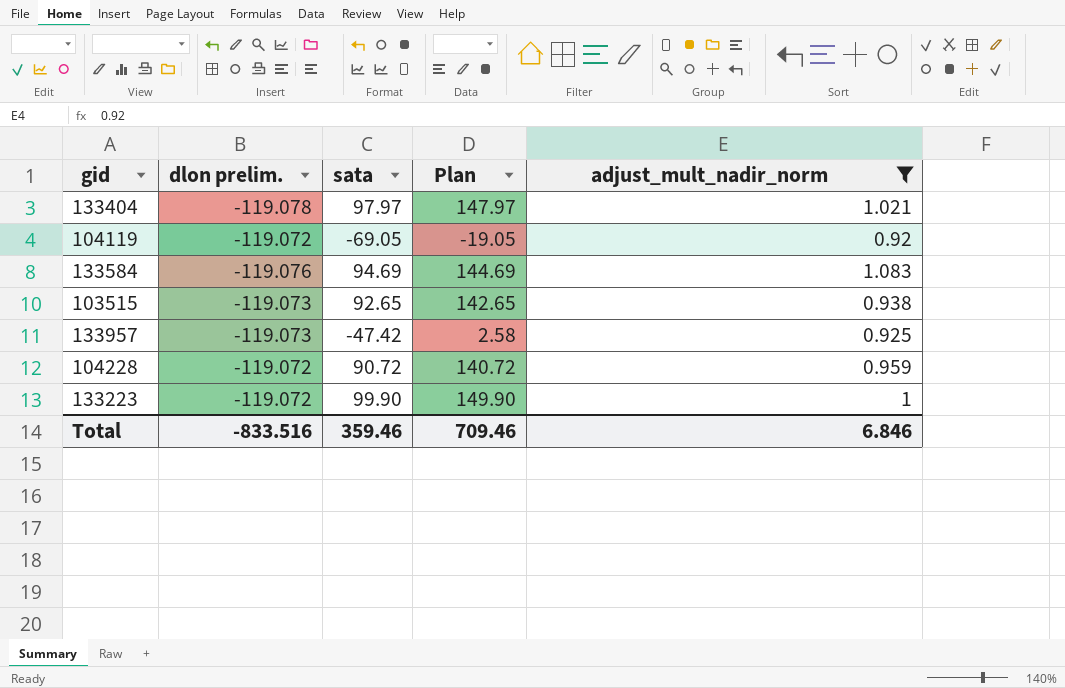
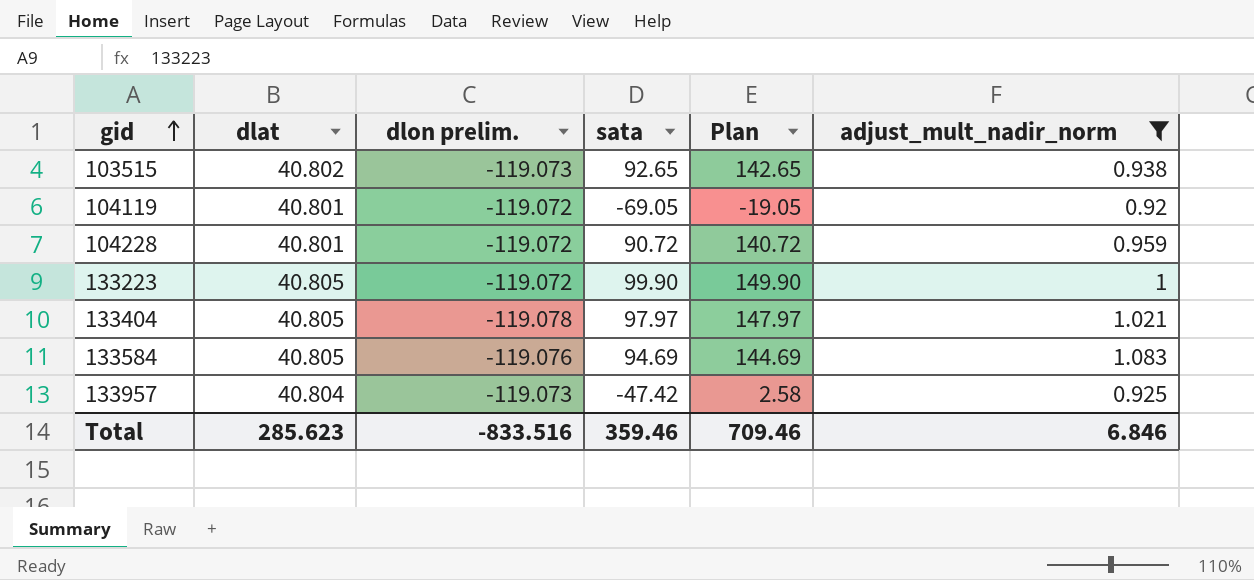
row order: none -> gid ascending
column dlat | position: none -> 2

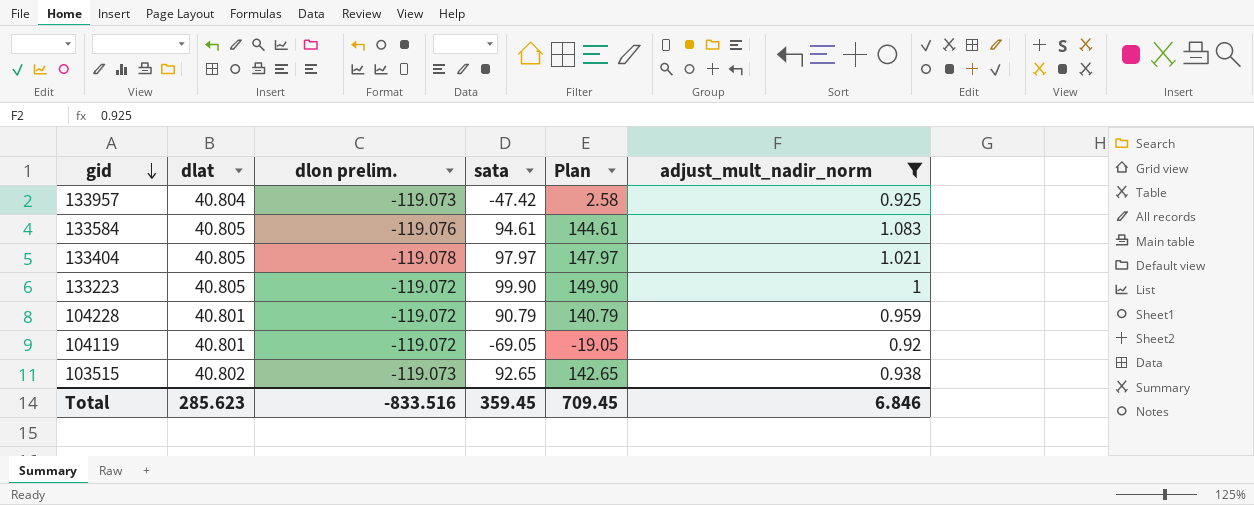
row order: gid ascending -> gid descending
133584 | sata: 94.69 -> 94.61
133584 | Plan: 144.69 -> 144.61
104228 | sata: 90.72 -> 90.79
104228 | Plan: 140.72 -> 140.79
Total | sata: 359.46 -> 359.45
Total | Plan: 709.46 -> 709.45

